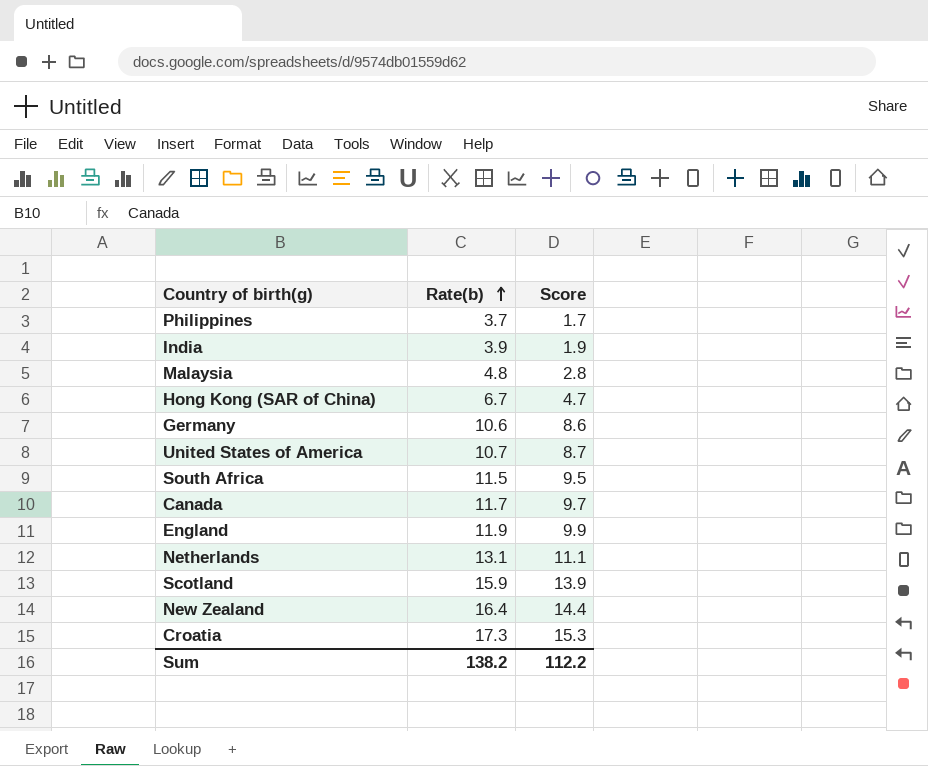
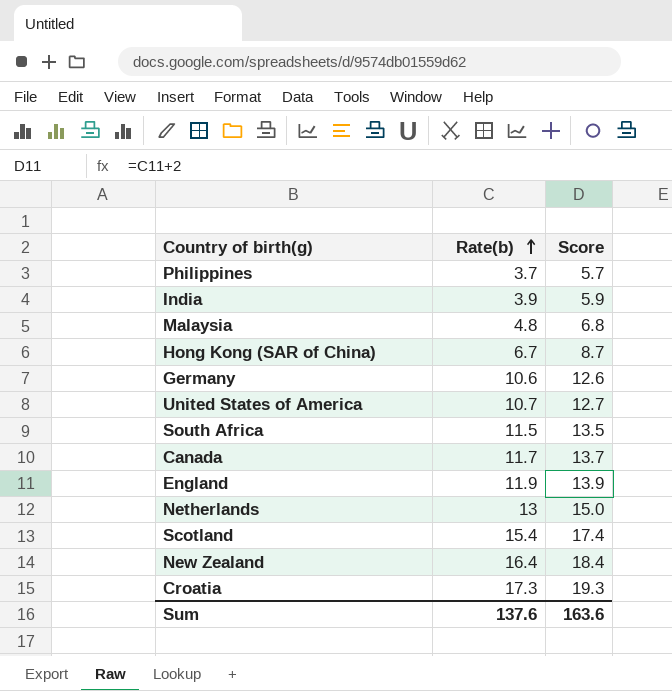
column Score | formula: [Rate(b)] - 2 -> [Rate(b)] + 2
Netherlands | Rate(b): 13.1 -> 13
Scotland | Rate(b): 15.9 -> 15.4
Sum | Rate(b): 138.2 -> 137.6
Sum | Score: 112.2 -> 163.6

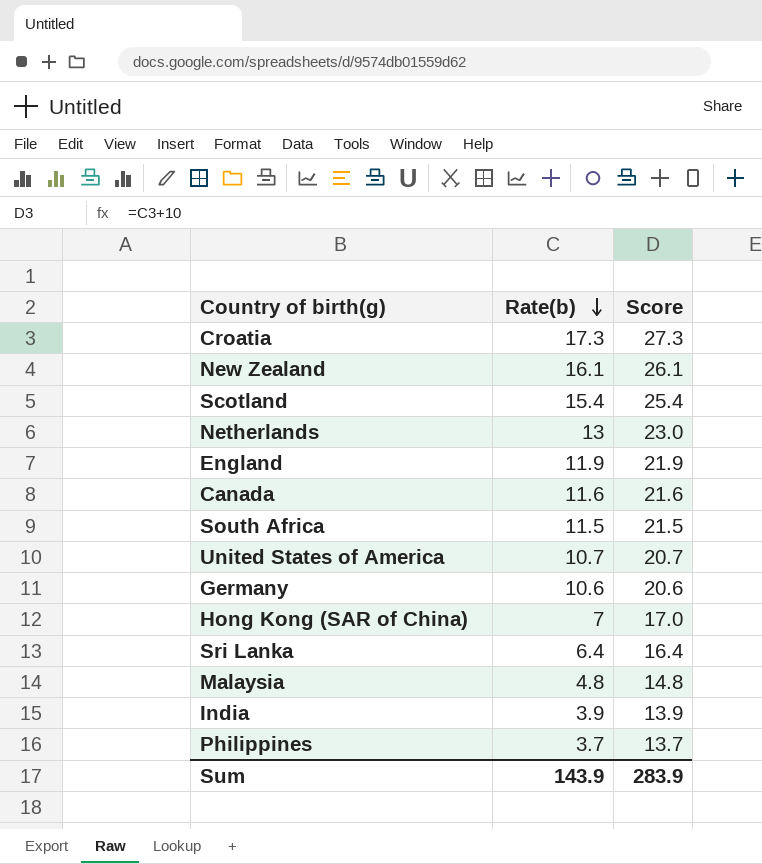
row order: Rate(b) ascending -> Rate(b) descending
column Score | formula: [Rate(b)] + 2 -> [Rate(b)] + 10
New Zealand | Rate(b): 16.4 -> 16.1
Canada | Rate(b): 11.7 -> 11.6
Hong Kong (SAR of China) | Rate(b): 6.7 -> 7
row Sri Lanka: none -> 6.4 | 16.4
Sum | Rate(b): 137.6 -> 143.9
Sum | Score: 163.6 -> 283.9

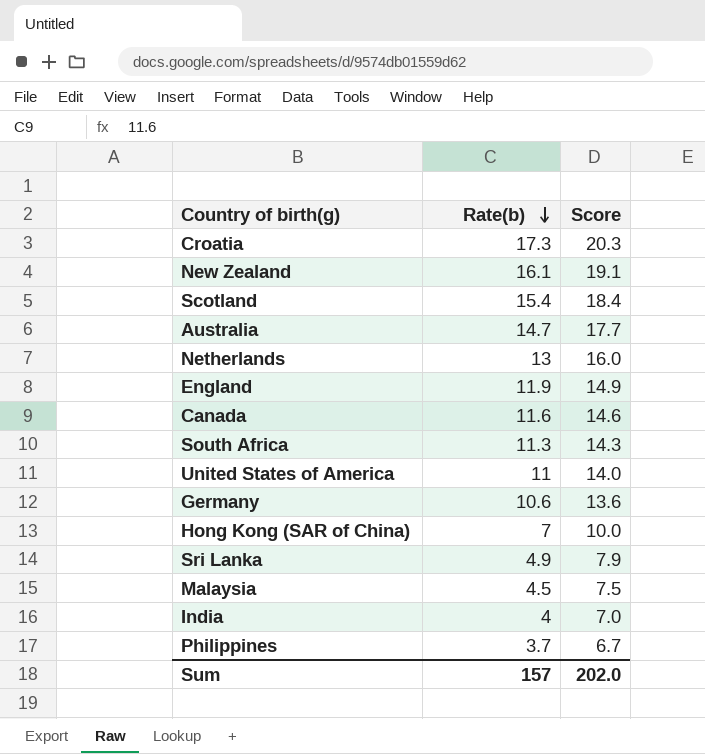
column Score | formula: [Rate(b)] + 10 -> [Rate(b)] + 3
row Australia: none -> 14.7 | 17.7
South Africa | Rate(b): 11.5 -> 11.3
United States of America | Rate(b): 10.7 -> 11
Sri Lanka | Rate(b): 6.4 -> 4.9
Malaysia | Rate(b): 4.8 -> 4.5
India | Rate(b): 3.9 -> 4
Sum | Rate(b): 143.9 -> 157
Sum | Score: 283.9 -> 202.0

